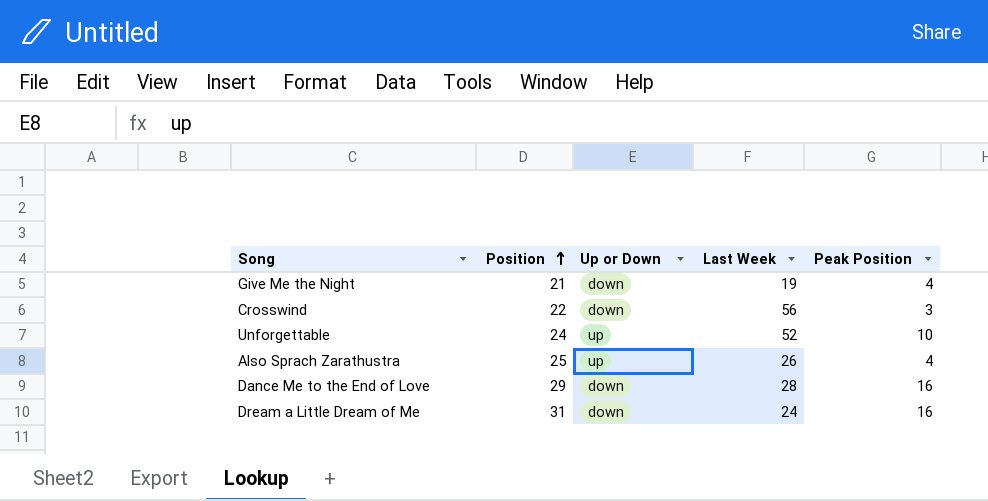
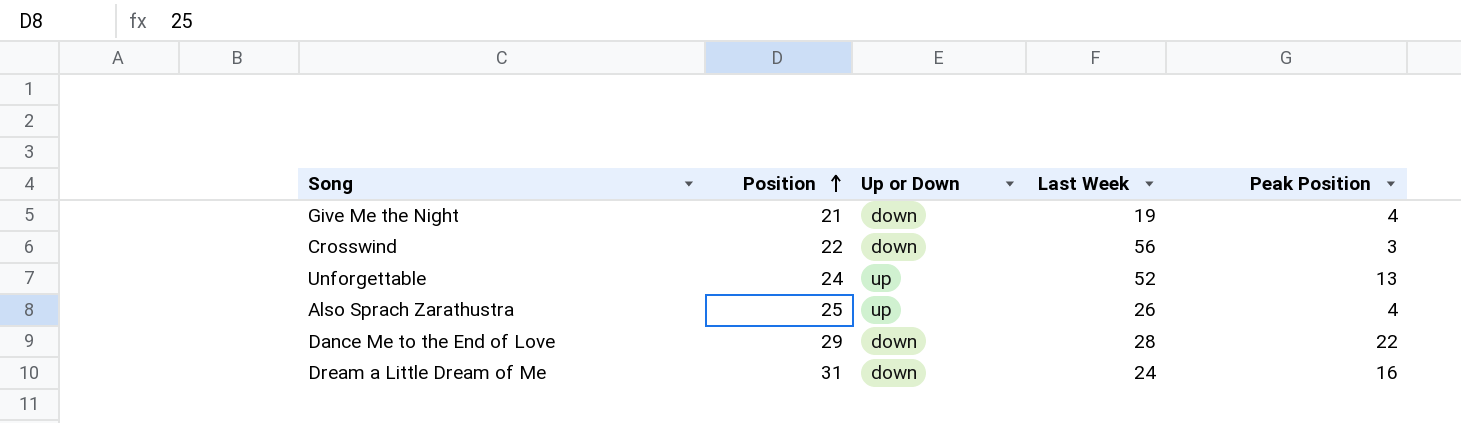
Unforgettable | Peak Position: 10 -> 13
Dance Me to the End of Love | Peak Position: 16 -> 22

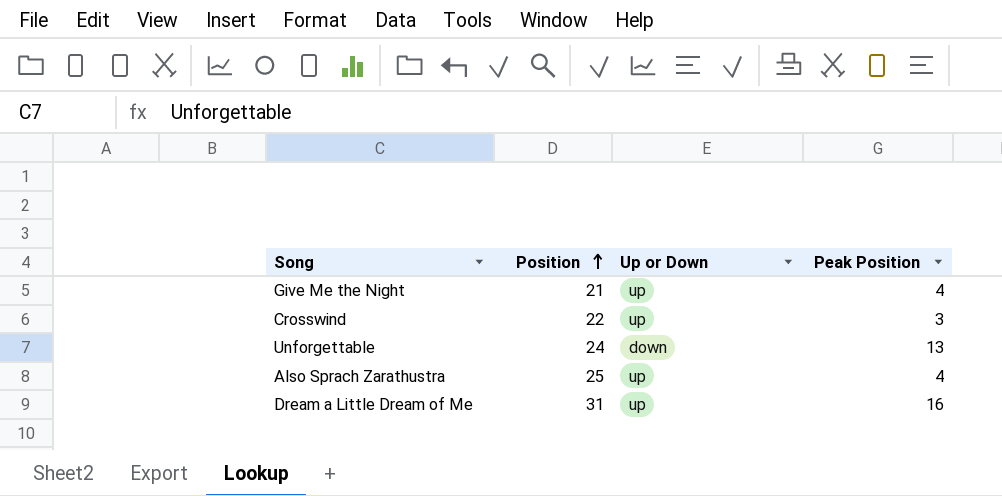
column Last Week | position: 4 -> none
row Dance Me to the End of Love: 29 | down | 28 | 22 -> none
Give Me the Night | Up or Down: down -> up
Crosswind | Up or Down: down -> up
Unforgettable | Up or Down: up -> down
Dream a Little Dream of Me | Up or Down: down -> up

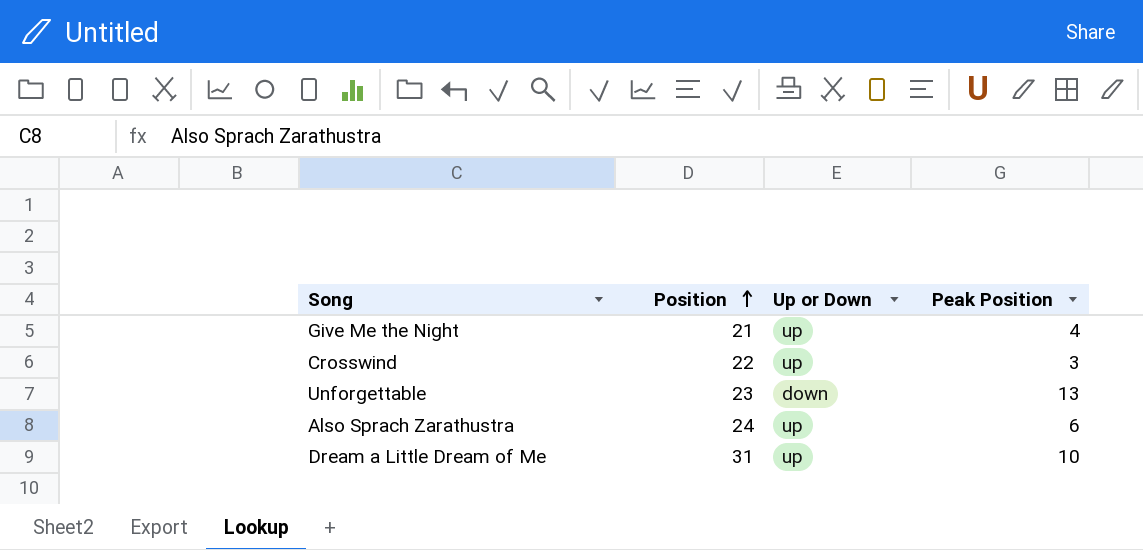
Unforgettable | Position: 24 -> 23
Also Sprach Zarathustra | Position: 25 -> 24
Also Sprach Zarathustra | Peak Position: 4 -> 6
Dream a Little Dream of Me | Peak Position: 16 -> 10

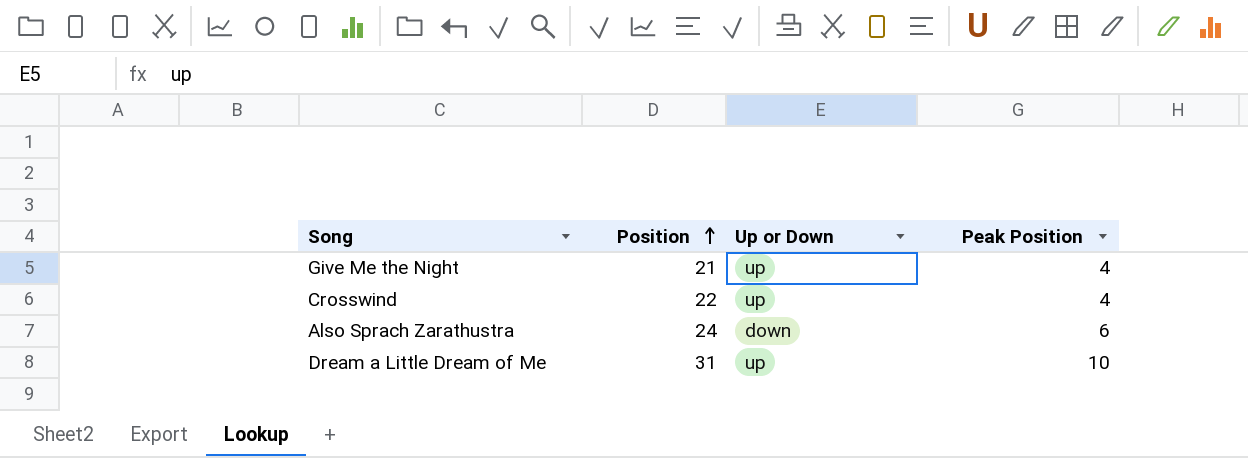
row Unforgettable: 23 | down | 13 -> none
Crosswind | Peak Position: 3 -> 4
Also Sprach Zarathustra | Up or Down: up -> down

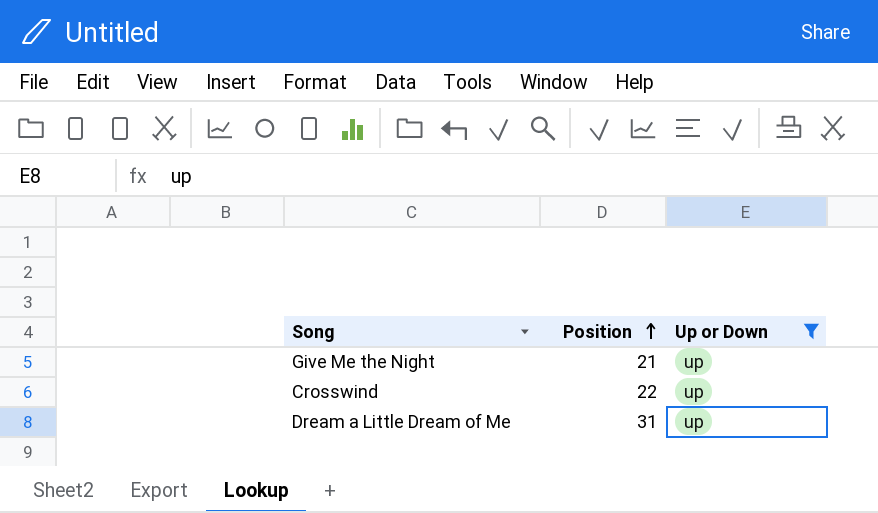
filter: none -> Up or Down = up
column Peak Position | position: 4 -> none

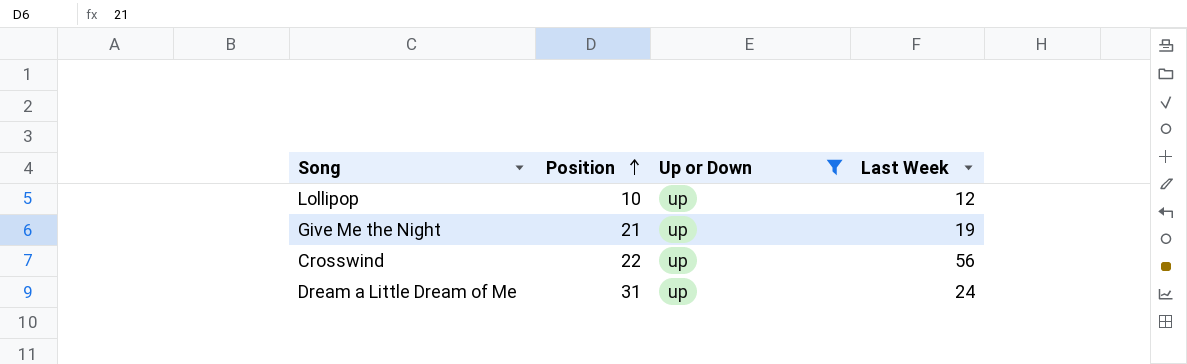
column Last Week | position: none -> 4
row Lollipop: none -> 10 | up | 12

